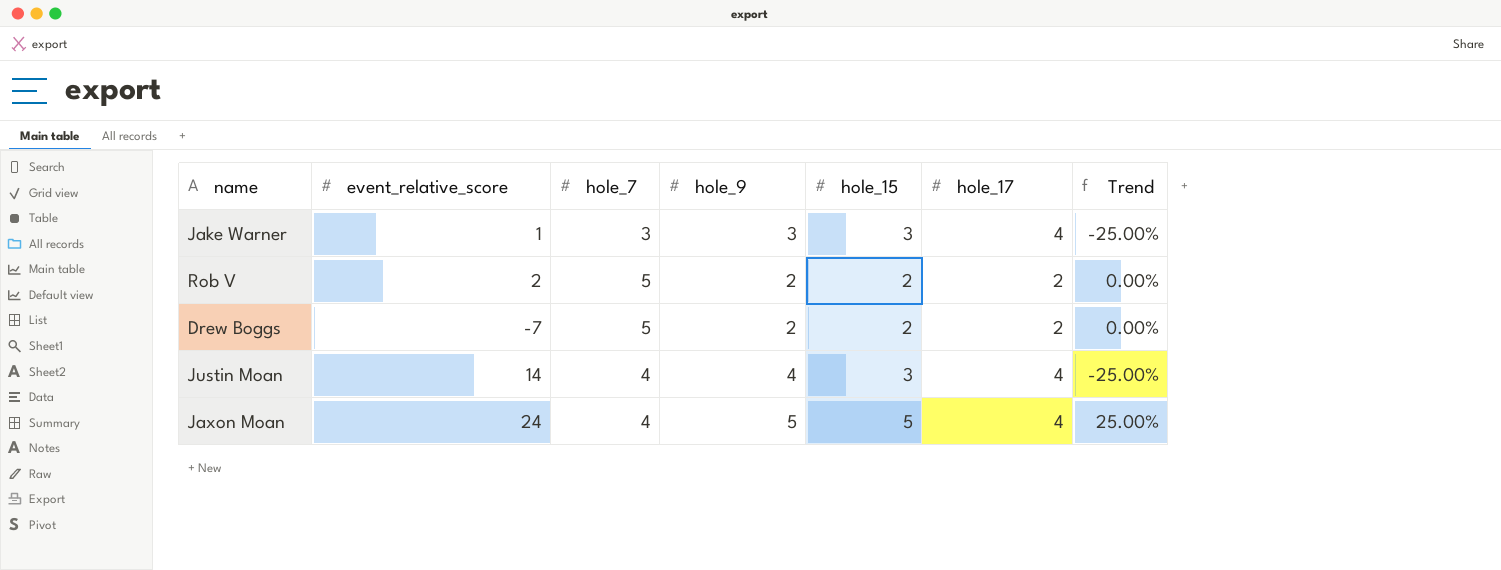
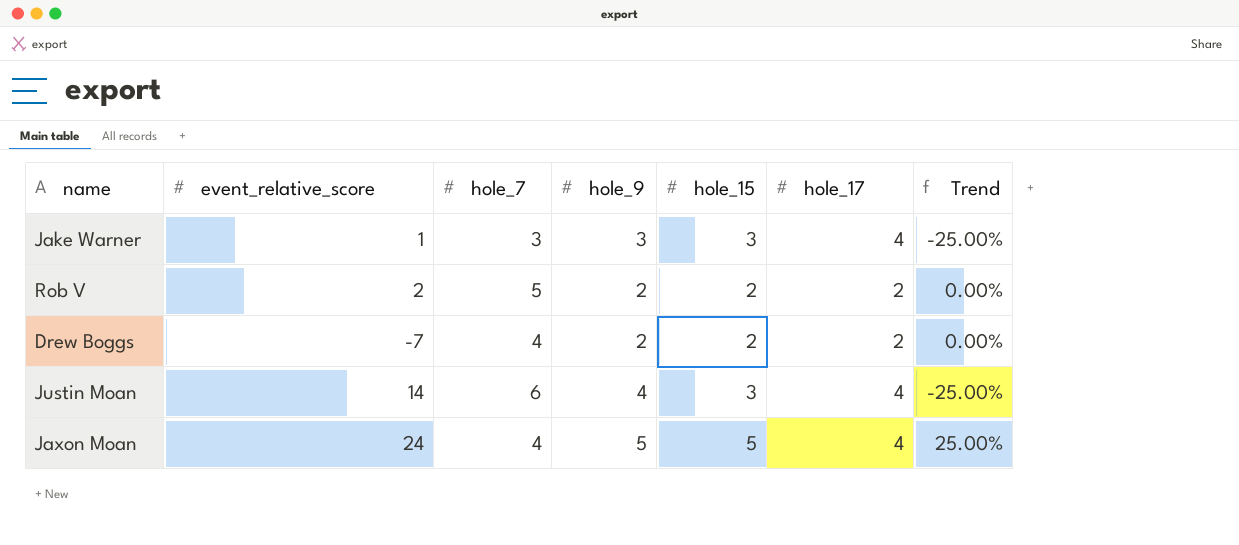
Drew Boggs | hole_7: 5 -> 4
Justin Moan | hole_7: 4 -> 6

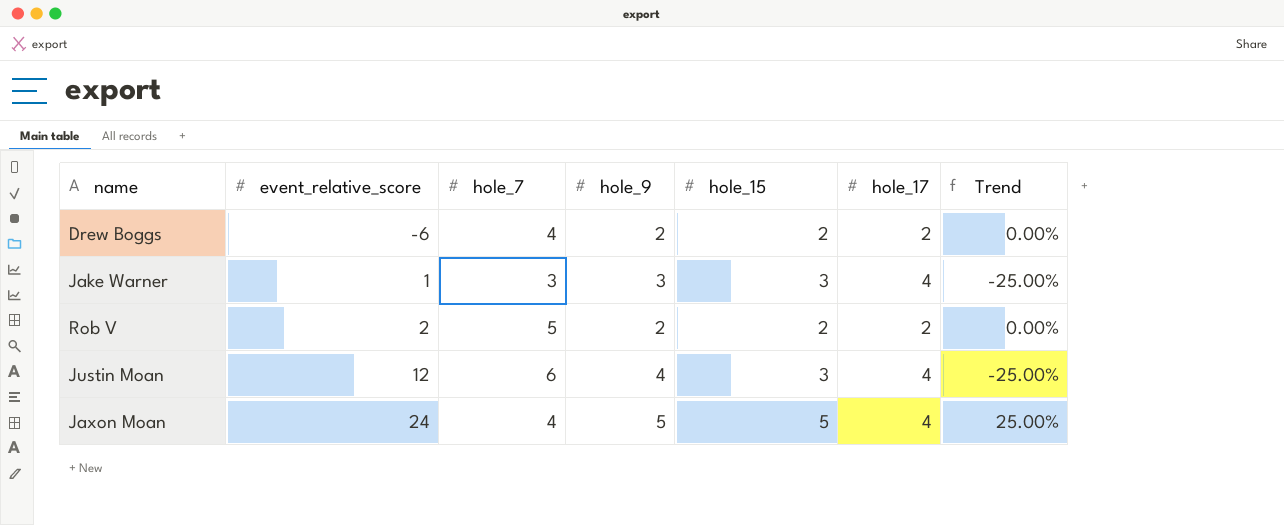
row order: none -> event_relative_score ascending
Drew Boggs | event_relative_score: -7 -> -6
Justin Moan | event_relative_score: 14 -> 12

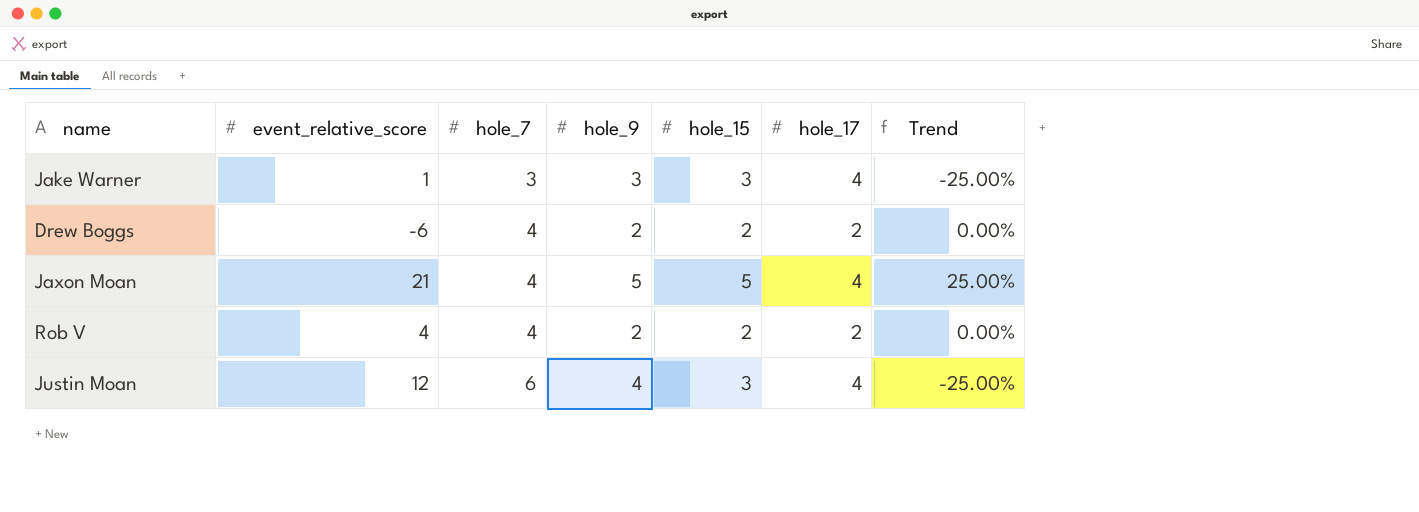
row order: event_relative_score ascending -> hole_7 ascending
Jaxon Moan | event_relative_score: 24 -> 21
Rob V | event_relative_score: 2 -> 4
Rob V | hole_7: 5 -> 4

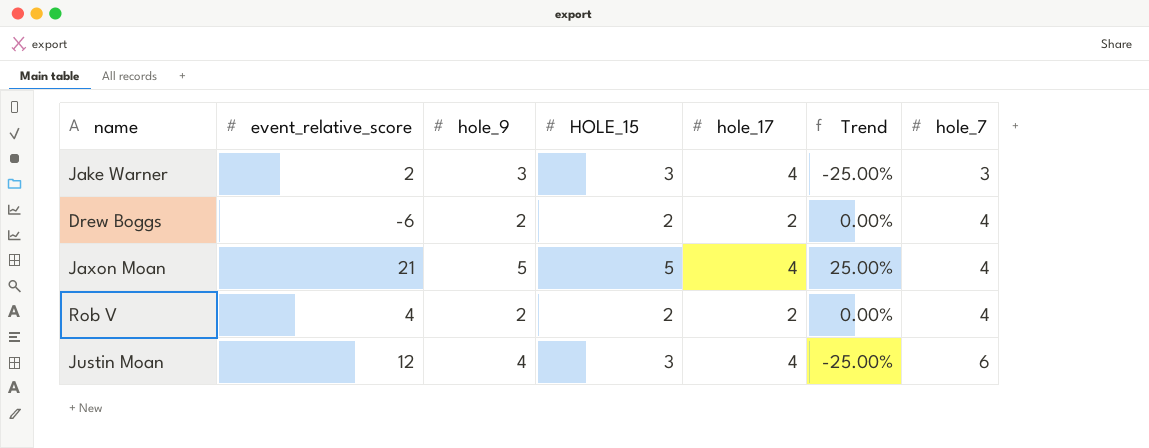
column name: hole_15 -> HOLE_15
column hole_7 | position: 3 -> 7
Jake Warner | event_relative_score: 1 -> 2

